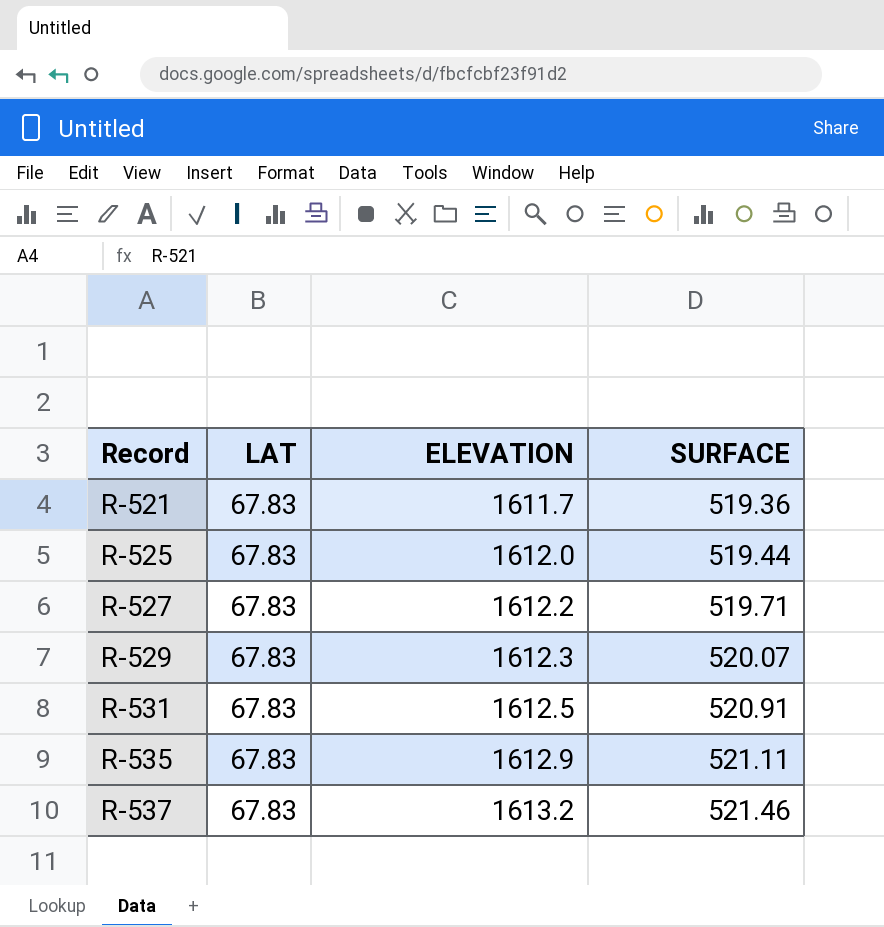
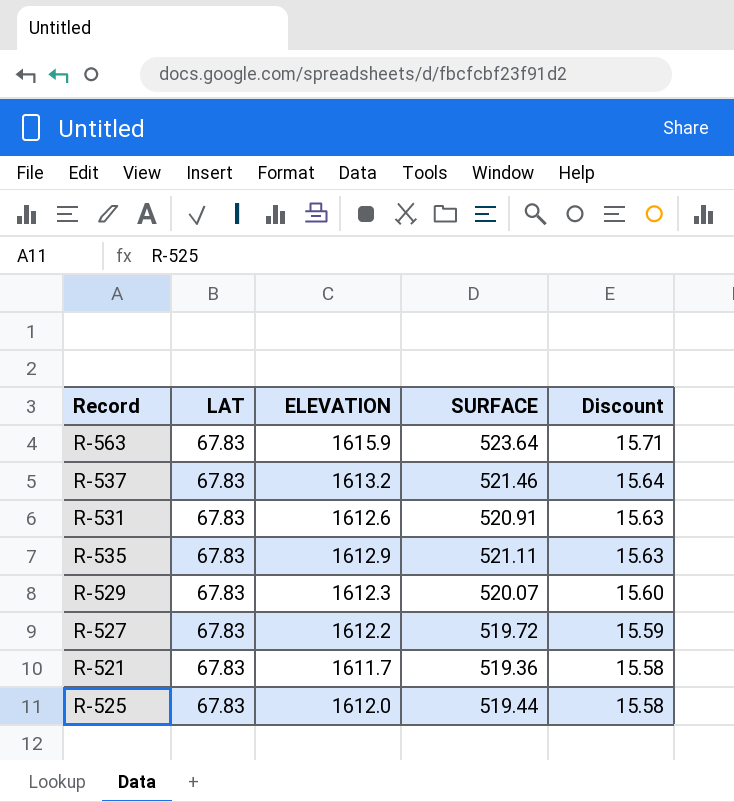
row order: Record ascending -> Discount descending
column Discount | formula: none -> [SURFACE] * 0.03
row R-563: none -> 67.83 | 1615.9 | 523.64 | 15.71
R-531 | ELEVATION: 1612.5 -> 1612.6
R-527 | SURFACE: 519.71 -> 519.72

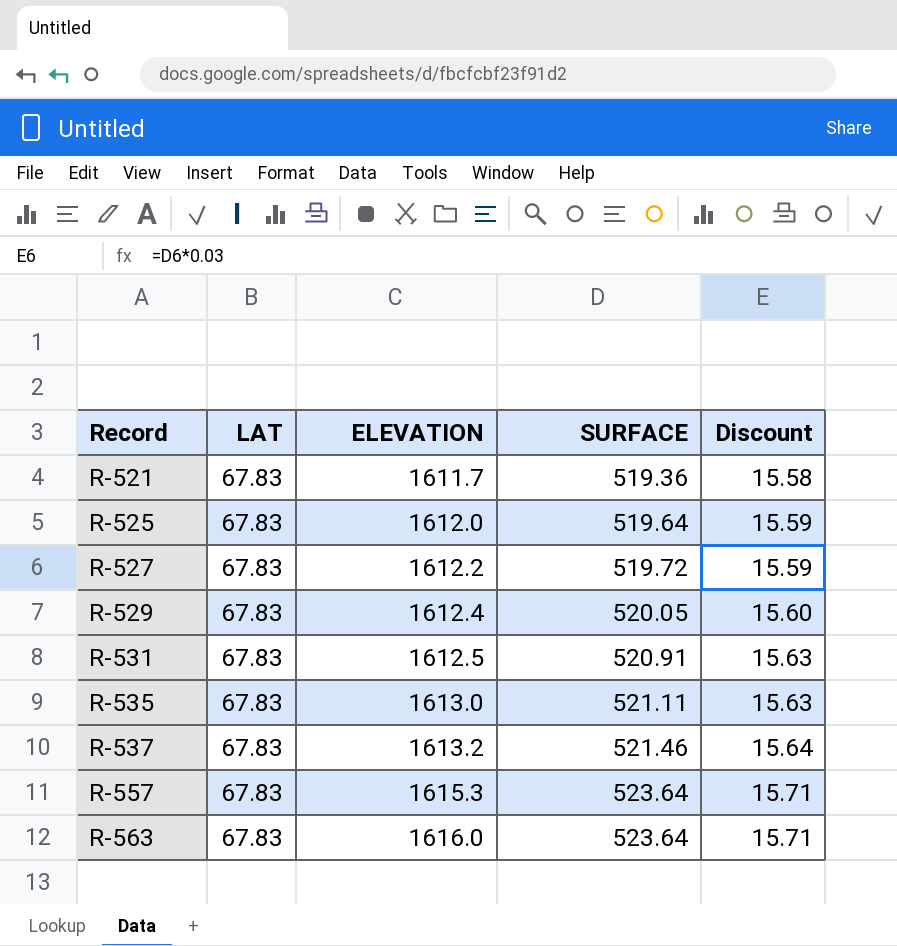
row order: Discount descending -> Record ascending
R-525 | SURFACE: 519.44 -> 519.64
R-525 | Discount: 15.58 -> 15.59
R-529 | ELEVATION: 1612.3 -> 1612.4
R-529 | SURFACE: 520.07 -> 520.05
R-531 | ELEVATION: 1612.6 -> 1612.5
R-535 | ELEVATION: 1612.9 -> 1613.0
row R-557: none -> 67.83 | 1615.3 | 523.64 | 15.71
R-563 | ELEVATION: 1615.9 -> 1616.0

